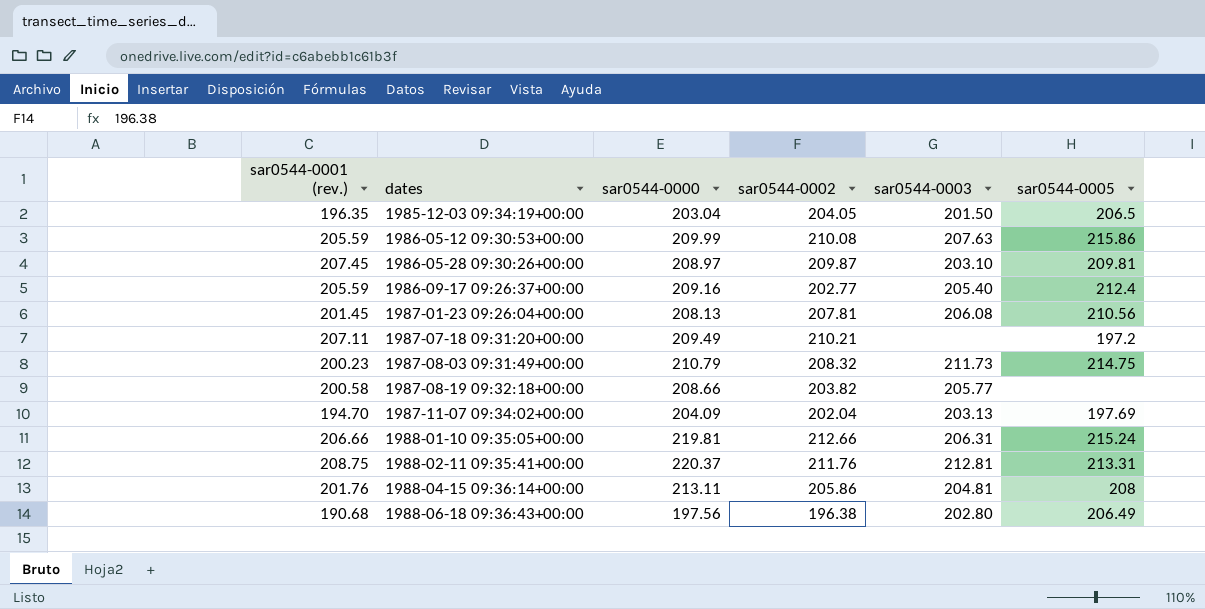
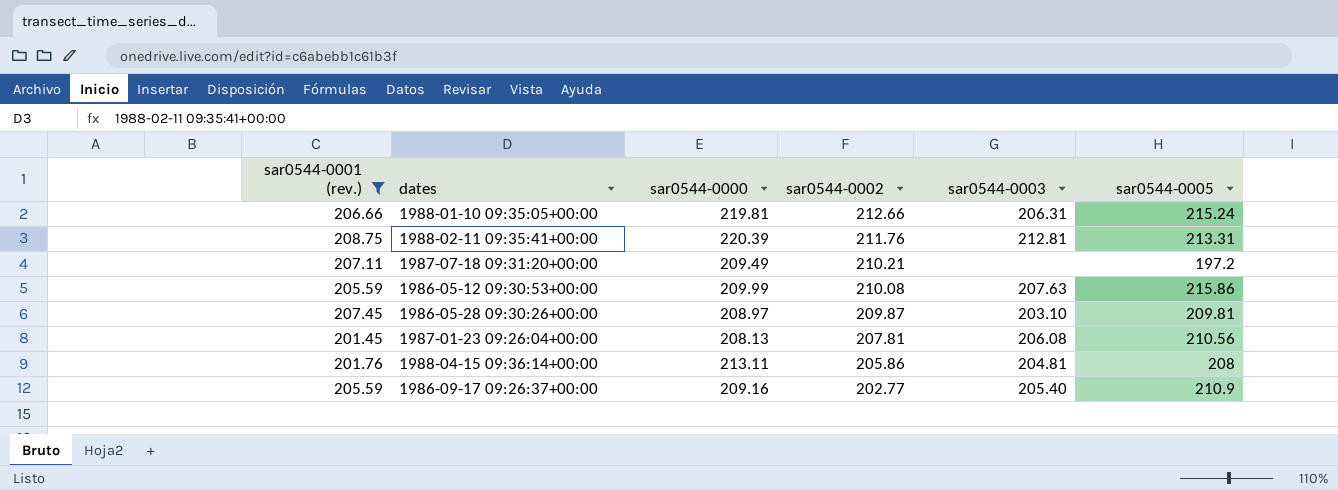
filter: none -> sar0544-0001 (rev.) >= 201.45
row order: dates ascending -> sar0544-0002 descending
1988-02-11 09:35:41+00:00 | sar0544-0000: 220.37 -> 220.39
1986-09-17 09:26:37+00:00 | sar0544-0005: 212.4 -> 210.9

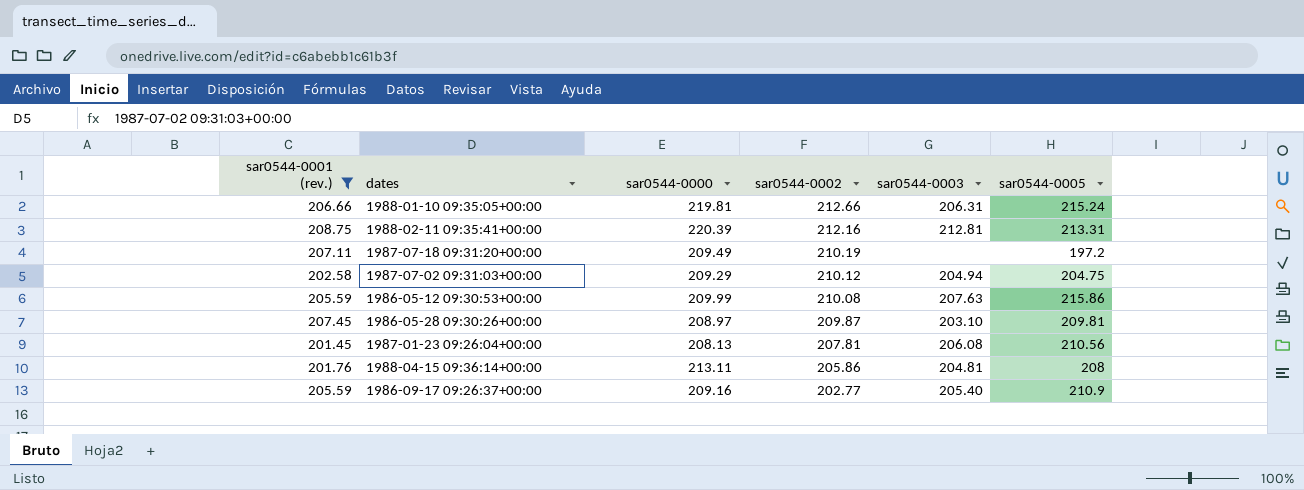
1988-02-11 09:35:41+00:00 | sar0544-0002: 211.76 -> 212.16
1987-07-18 09:31:20+00:00 | sar0544-0002: 210.21 -> 210.19
row 1987-07-02 09:31:03+00:00: none -> 202.58 | 209.29 | 210.12 | 204.94 | 204.75

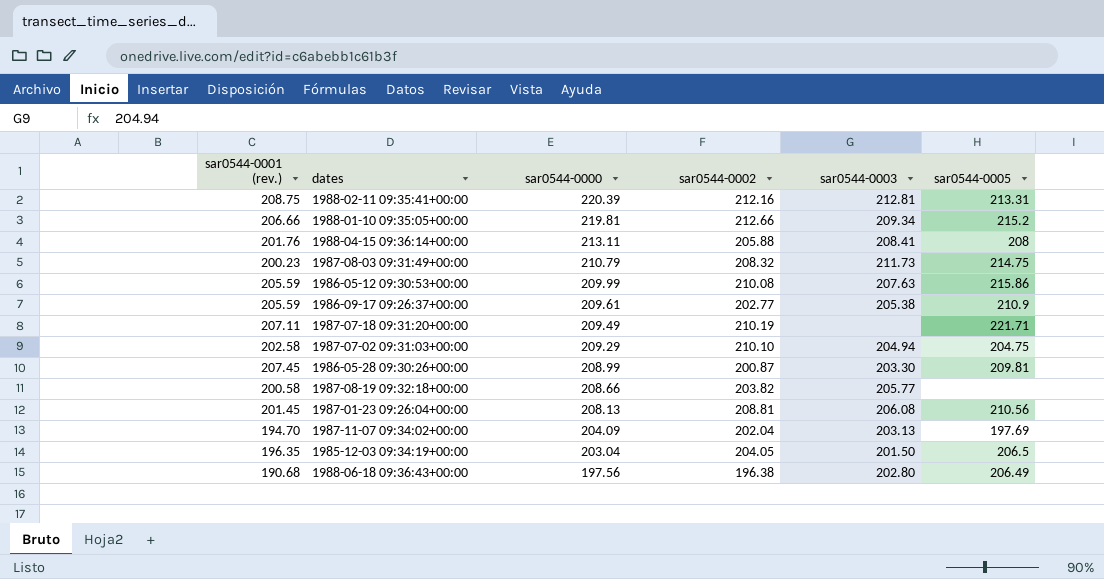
filter: sar0544-0001 (rev.) >= 201.45 -> none
row order: sar0544-0002 descending -> sar0544-0000 descending
1988-01-10 09:35:05+00:00 | sar0544-0003: 206.31 -> 209.34
1988-01-10 09:35:05+00:00 | sar0544-0005: 215.24 -> 215.2
1988-04-15 09:36:14+00:00 | sar0544-0002: 205.86 -> 205.88
1988-04-15 09:36:14+00:00 | sar0544-0003: 204.81 -> 208.41
1986-09-17 09:26:37+00:00 | sar0544-0000: 209.16 -> 209.61
1986-09-17 09:26:37+00:00 | sar0544-0003: 205.40 -> 205.38
1987-07-18 09:31:20+00:00 | sar0544-0005: 197.2 -> 221.71
1987-07-02 09:31:03+00:00 | sar0544-0002: 210.12 -> 210.10
1986-05-28 09:30:26+00:00 | sar0544-0000: 208.97 -> 208.99
1986-05-28 09:30:26+00:00 | sar0544-0002: 209.87 -> 200.87
1986-05-28 09:30:26+00:00 | sar0544-0003: 203.10 -> 203.30
1987-01-23 09:26:04+00:00 | sar0544-0002: 207.81 -> 208.81

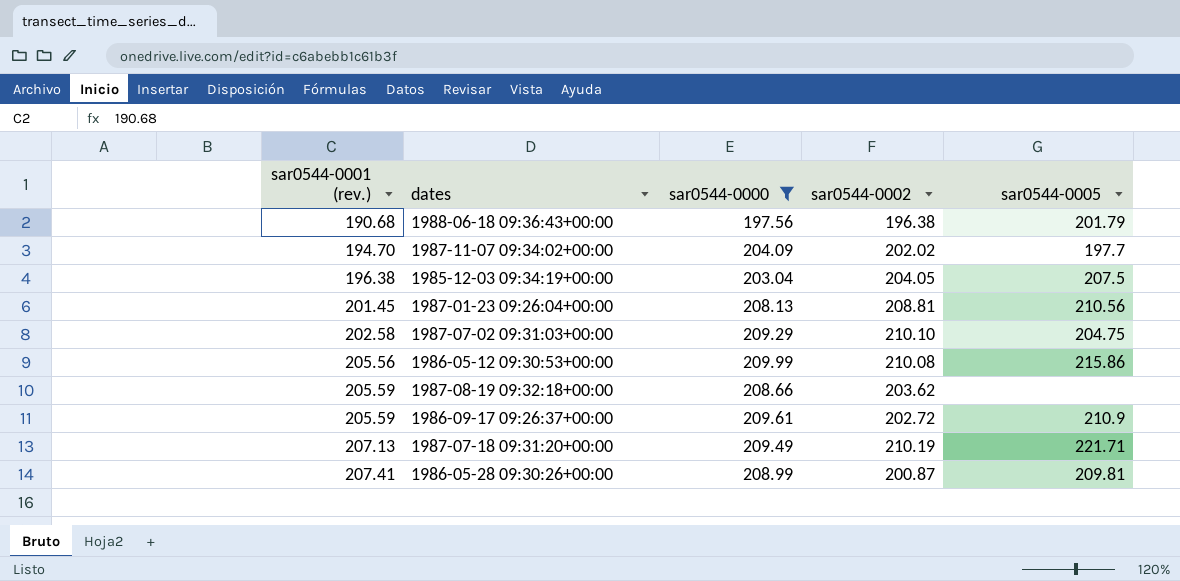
filter: none -> sar0544-0000 <= 209.99
row order: sar0544-0000 descending -> sar0544-0001 (rev.) ascending
column sar0544-0003 | position: 5 -> none
1988-06-18 09:36:43+00:00 | sar0544-0005: 206.49 -> 201.79
1987-11-07 09:34:02+00:00 | sar0544-0002: 202.04 -> 202.02
1987-11-07 09:34:02+00:00 | sar0544-0005: 197.69 -> 197.7
1985-12-03 09:34:19+00:00 | sar0544-0001 (rev.): 196.35 -> 196.38
1985-12-03 09:34:19+00:00 | sar0544-0005: 206.5 -> 207.5
1986-05-12 09:30:53+00:00 | sar0544-0001 (rev.): 205.59 -> 205.56
1987-08-19 09:32:18+00:00 | sar0544-0001 (rev.): 200.58 -> 205.59
1987-08-19 09:32:18+00:00 | sar0544-0002: 203.82 -> 203.62
1986-09-17 09:26:37+00:00 | sar0544-0002: 202.77 -> 202.72
1987-07-18 09:31:20+00:00 | sar0544-0001 (rev.): 207.11 -> 207.13
1986-05-28 09:30:26+00:00 | sar0544-0001 (rev.): 207.45 -> 207.41

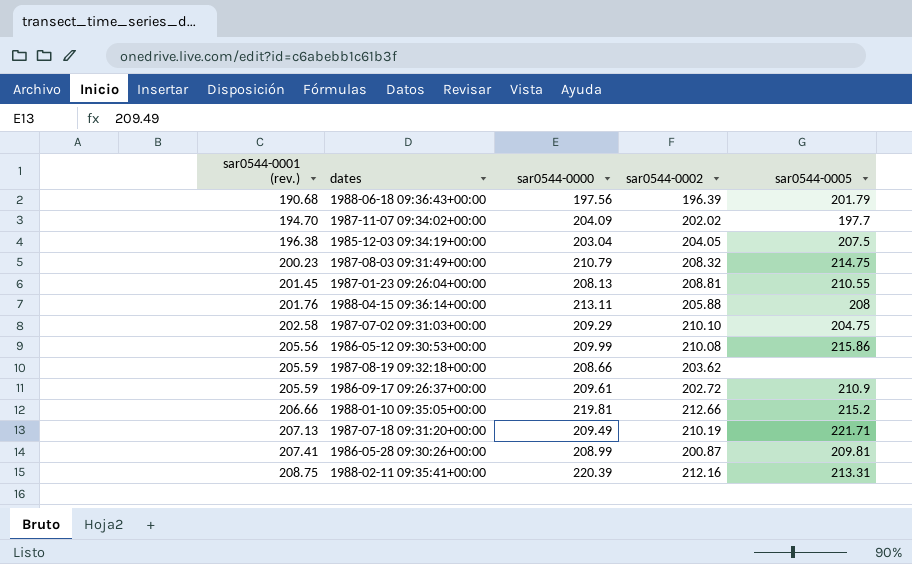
filter: sar0544-0000 <= 209.99 -> none
1988-06-18 09:36:43+00:00 | sar0544-0002: 196.38 -> 196.39
1987-01-23 09:26:04+00:00 | sar0544-0005: 210.56 -> 210.55

